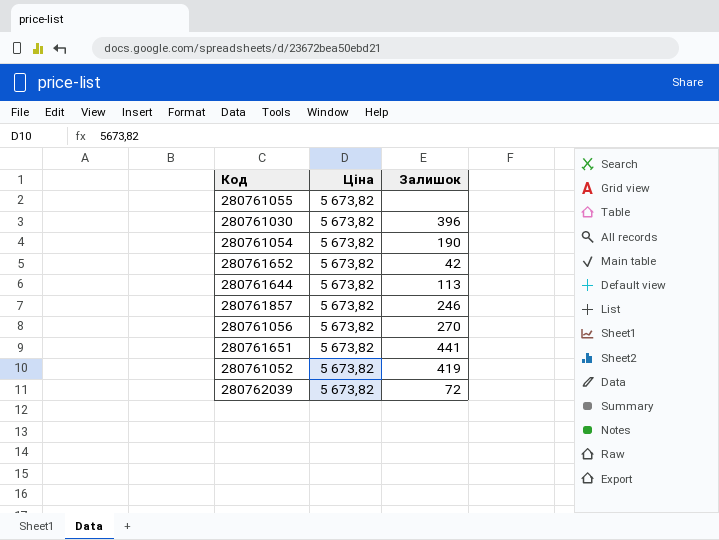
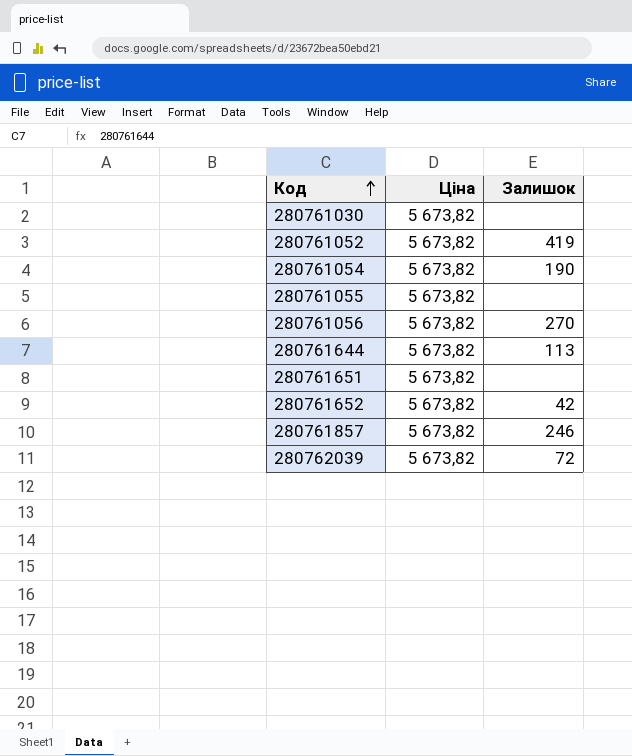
row order: none -> Код ascending
280761030 | Залишок: 396 -> none
280761651 | Залишок: 441 -> none

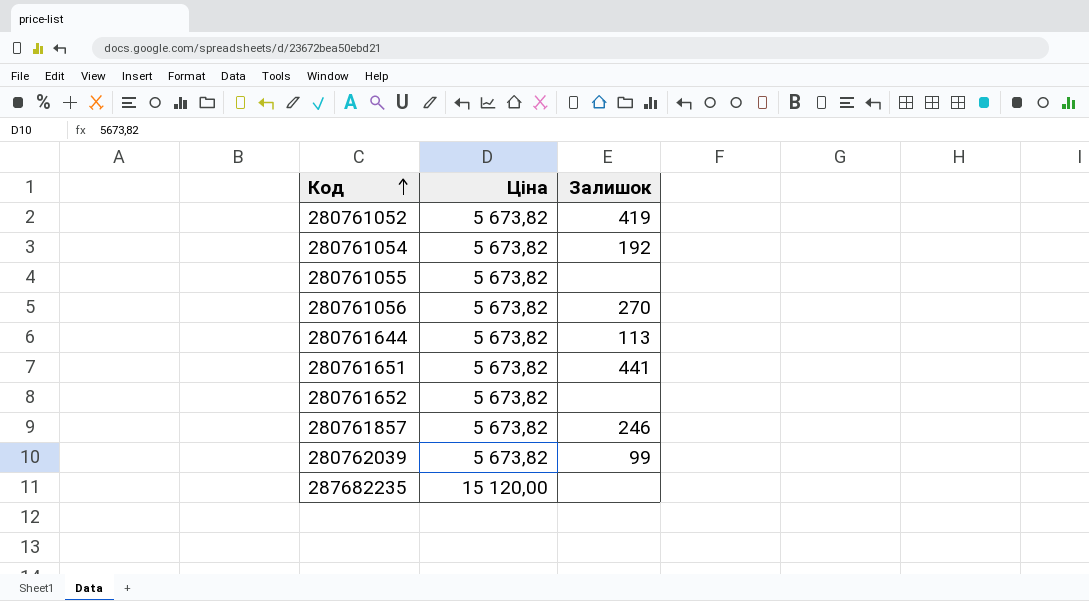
row 280761030: 5 673,82 | none -> none
280761054 | Залишок: 190 -> 192
280761651 | Залишок: none -> 441
280761652 | Залишок: 42 -> none
280762039 | Залишок: 72 -> 99
row 287682235: none -> 15 120,00 | none

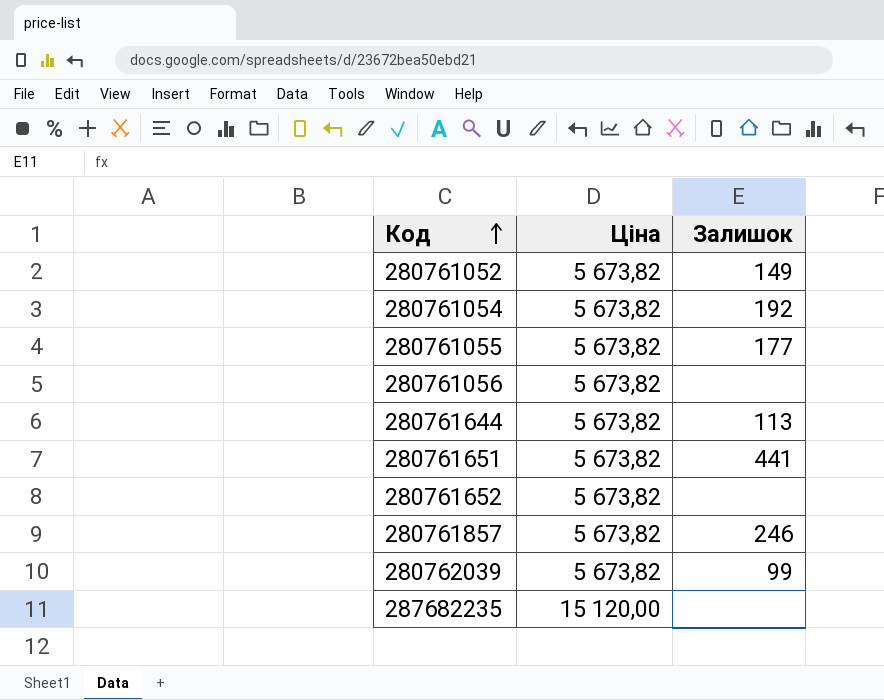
280761052 | Залишок: 419 -> 149
280761055 | Залишок: none -> 177
280761056 | Залишок: 270 -> none

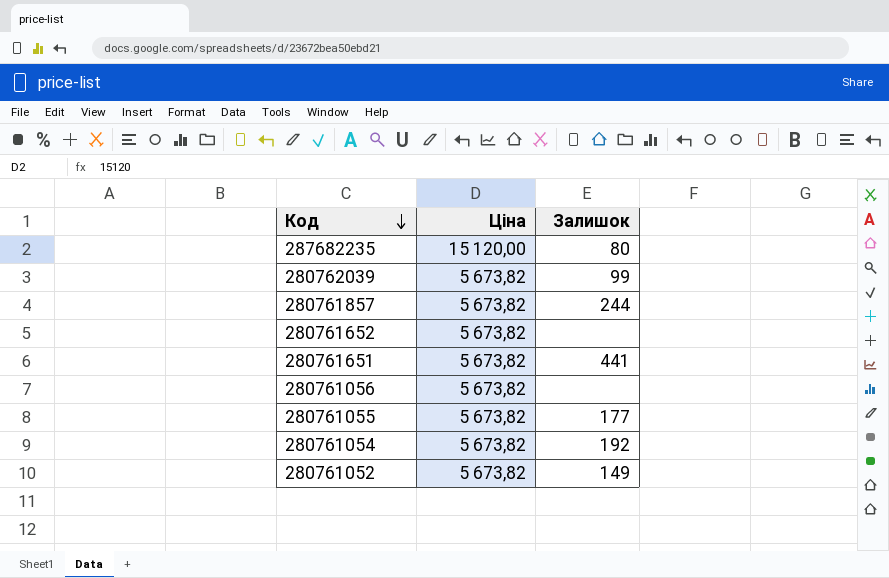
row order: Код ascending -> Код descending
row 280761644: 5 673,82 | 113 -> none
287682235 | Залишок: none -> 80
280761857 | Залишок: 246 -> 244

